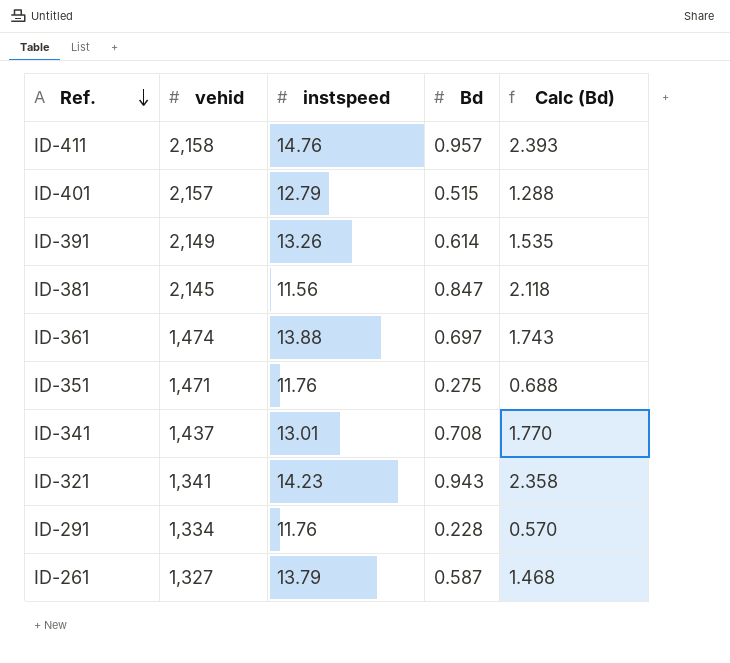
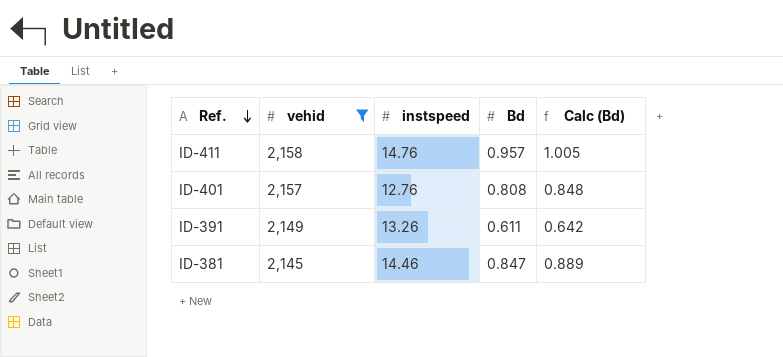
filter: none -> vehid >= 2,145
column Calc (Bd) | formula: [Bd] * 2.5 -> [Bd] * 1.05
ID-401 | instspeed: 12.79 -> 12.76
ID-401 | Bd: 0.515 -> 0.808
ID-391 | Bd: 0.614 -> 0.611
ID-381 | instspeed: 11.56 -> 14.46

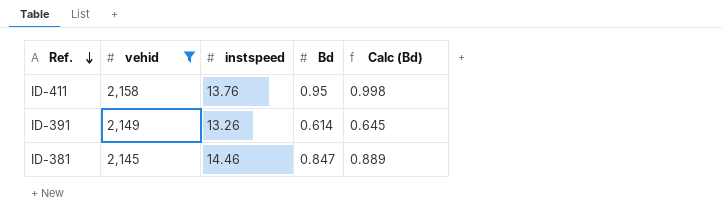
row ID-401: 2,157 | 12.76 | 0.808 | 0.848 -> none
ID-411 | instspeed: 14.76 -> 13.76
ID-411 | Bd: 0.957 -> 0.95
ID-411 | Calc (Bd): 1.005 -> 0.998
ID-391 | Bd: 0.611 -> 0.614
ID-391 | Calc (Bd): 0.642 -> 0.645

